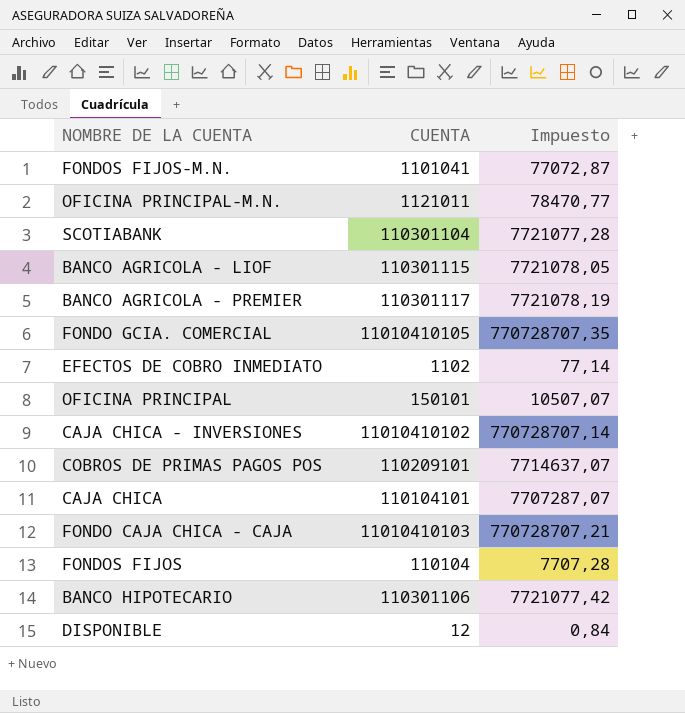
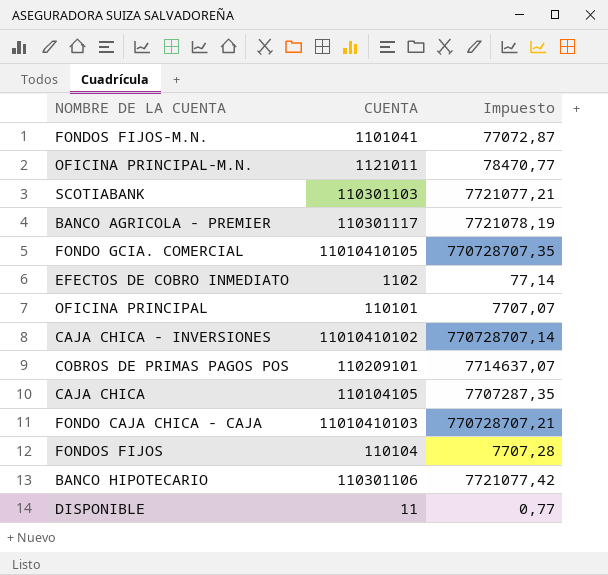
row BANCO AGRICOLA - LIOF: 110301115 | 7721078,05 -> none
SCOTIABANK | CUENTA: 110301104 -> 110301103
SCOTIABANK | Impuesto: 7721077,28 -> 7721077,21
OFICINA PRINCIPAL | CUENTA: 150101 -> 110101
OFICINA PRINCIPAL | Impuesto: 10507,07 -> 7707,07
CAJA CHICA | CUENTA: 110104101 -> 110104105
CAJA CHICA | Impuesto: 7707287,07 -> 7707287,35
DISPONIBLE | CUENTA: 12 -> 11
DISPONIBLE | Impuesto: 0,84 -> 0,77

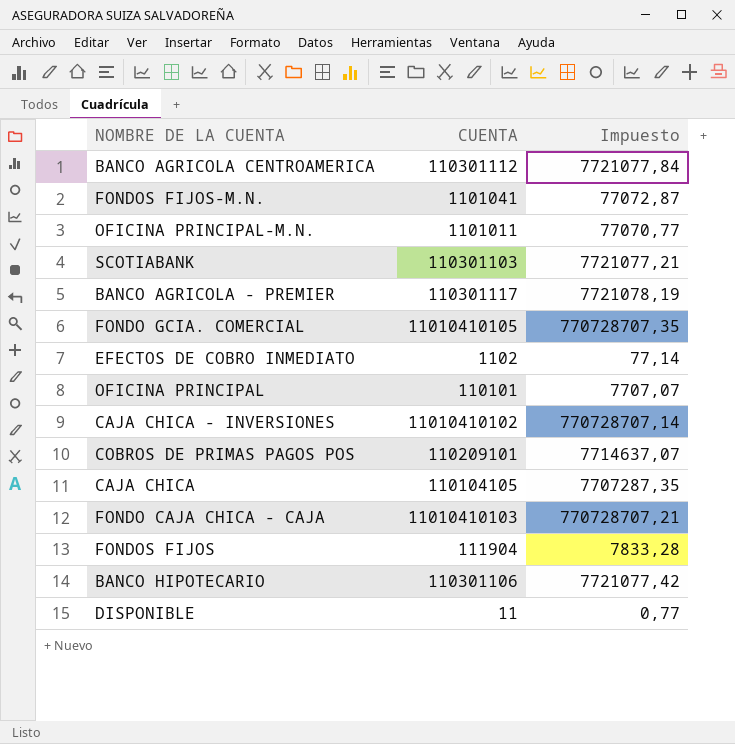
row BANCO AGRICOLA CENTROAMERICA: none -> 110301112 | 7721077,84
OFICINA PRINCIPAL-M.N. | CUENTA: 1121011 -> 1101011
OFICINA PRINCIPAL-M.N. | Impuesto: 78470,77 -> 77070,77
FONDOS FIJOS | CUENTA: 110104 -> 111904
FONDOS FIJOS | Impuesto: 7707,28 -> 7833,28

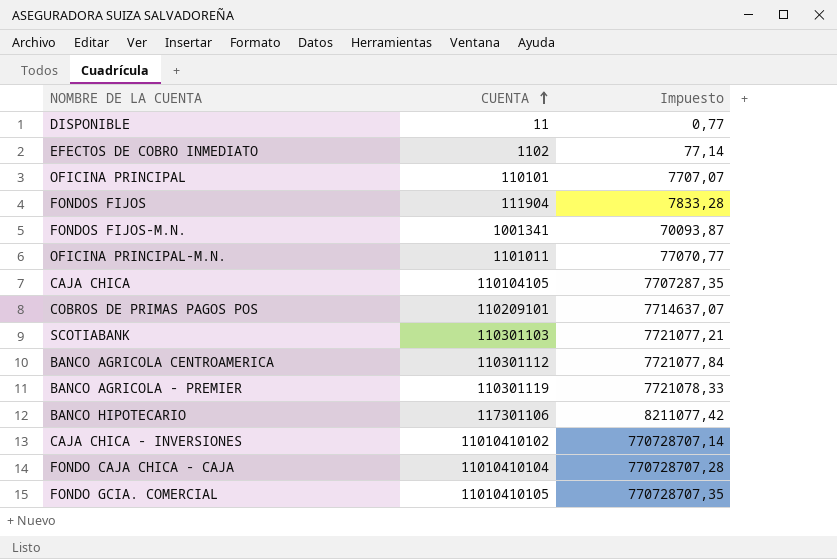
row order: none -> CUENTA ascending
FONDOS FIJOS-M.N. | CUENTA: 1101041 -> 1001341
FONDOS FIJOS-M.N. | Impuesto: 77072,87 -> 70093,87
BANCO AGRICOLA - PREMIER | CUENTA: 110301117 -> 110301119
BANCO AGRICOLA - PREMIER | Impuesto: 7721078,19 -> 7721078,33
BANCO HIPOTECARIO | CUENTA: 110301106 -> 117301106
BANCO HIPOTECARIO | Impuesto: 7721077,42 -> 8211077,42
FONDO CAJA CHICA - CAJA | CUENTA: 11010410103 -> 11010410104
FONDO CAJA CHICA - CAJA | Impuesto: 770728707,21 -> 770728707,28

